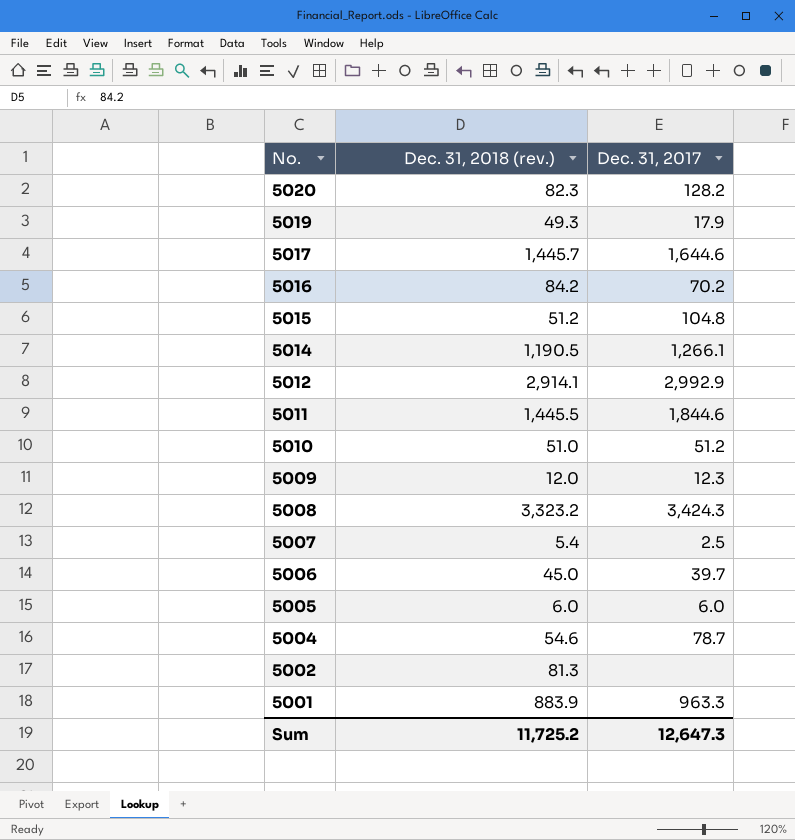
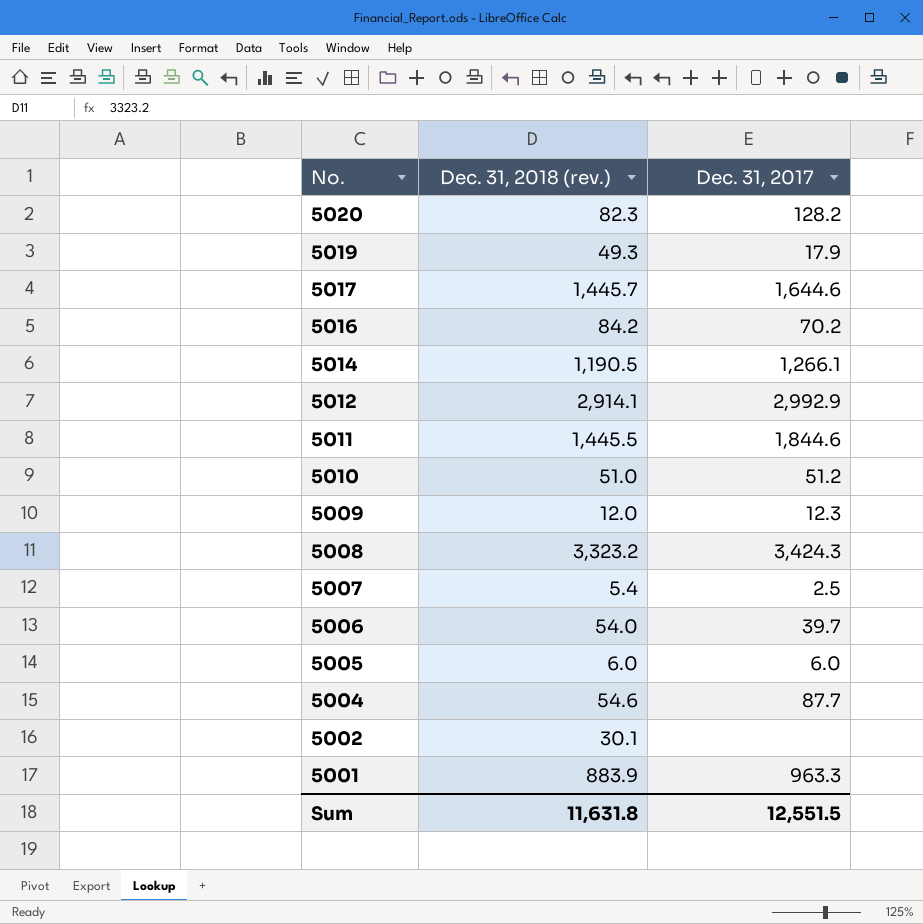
row 5015: 51.2 | 104.8 -> none
5006 | Dec. 31, 2018 (rev.): 45.0 -> 54.0
5004 | Dec. 31, 2017: 78.7 -> 87.7
5002 | Dec. 31, 2018 (rev.): 81.3 -> 30.1
Sum | Dec. 31, 2018 (rev.): 11,725.2 -> 11,631.8
Sum | Dec. 31, 2017: 12,647.3 -> 12,551.5

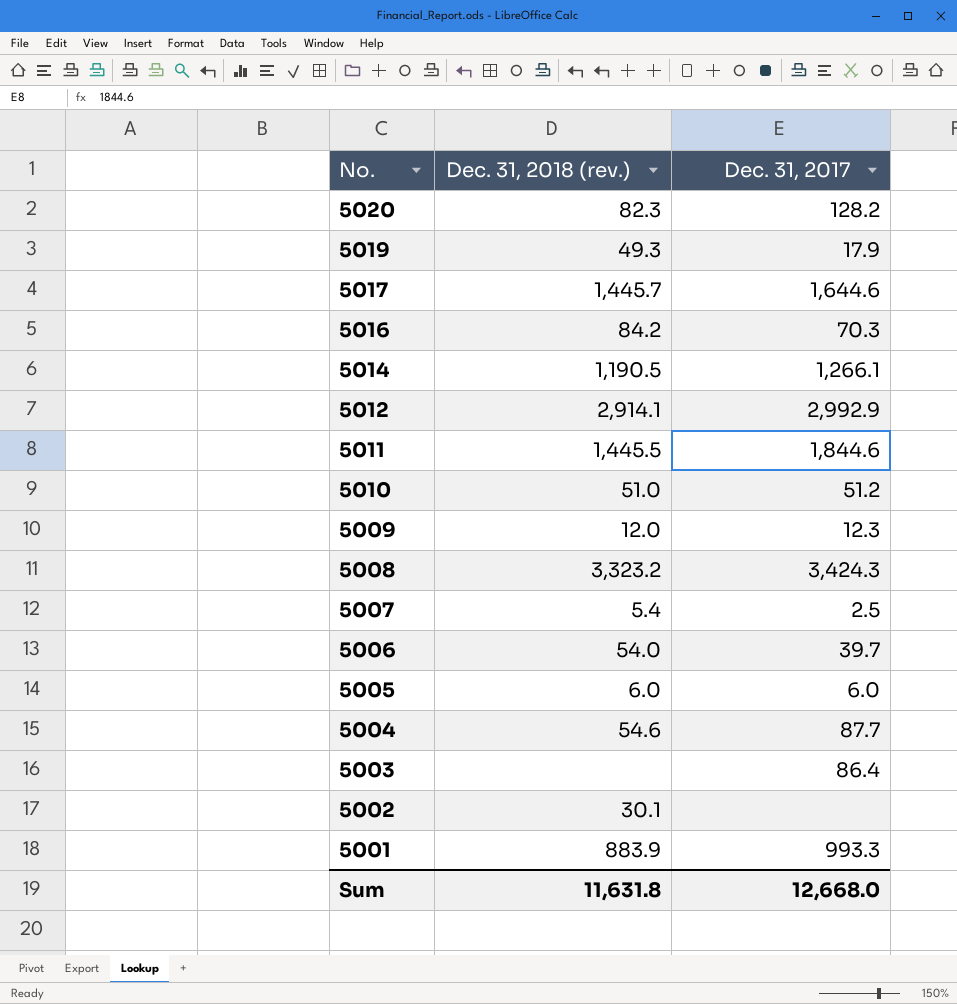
5016 | Dec. 31, 2017: 70.2 -> 70.3
row 5003: none -> none | 86.4
5001 | Dec. 31, 2017: 963.3 -> 993.3
Sum | Dec. 31, 2017: 12,551.5 -> 12,668.0

